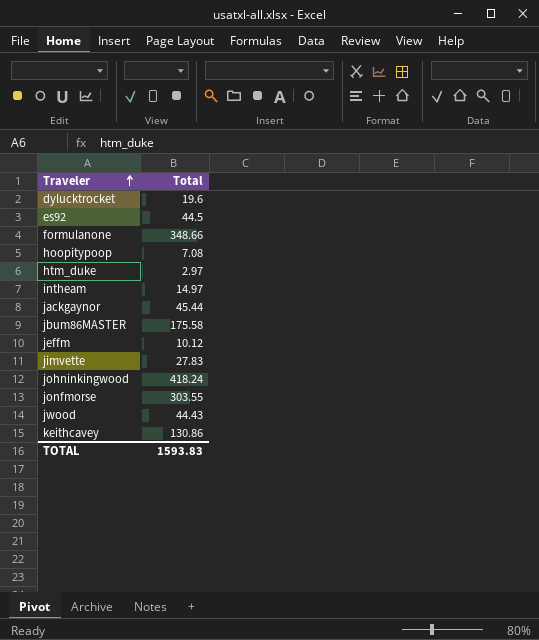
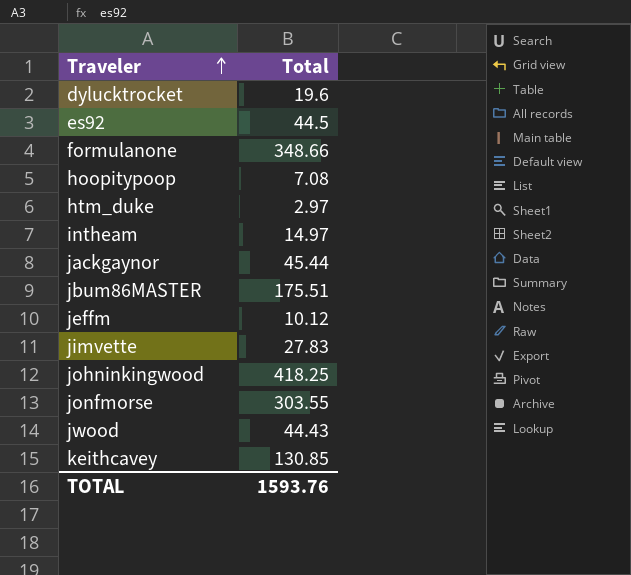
jbum86MASTER | Total: 175.58 -> 175.51
johninkingwood | Total: 418.24 -> 418.25
keithcavey | Total: 130.86 -> 130.85
TOTAL | Total: 1593.83 -> 1593.76

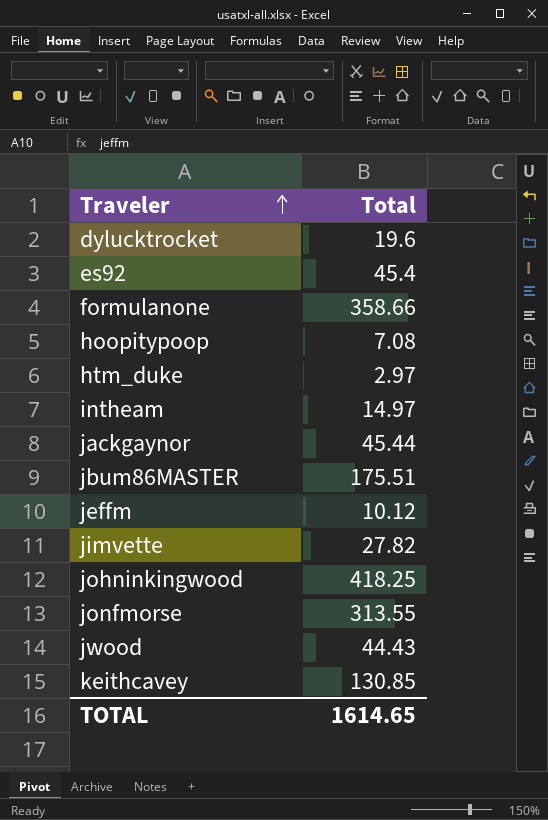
es92 | Total: 44.5 -> 45.4
formulanone | Total: 348.66 -> 358.66
jimvette | Total: 27.83 -> 27.82
jonfmorse | Total: 303.55 -> 313.55
TOTAL | Total: 1593.76 -> 1614.65

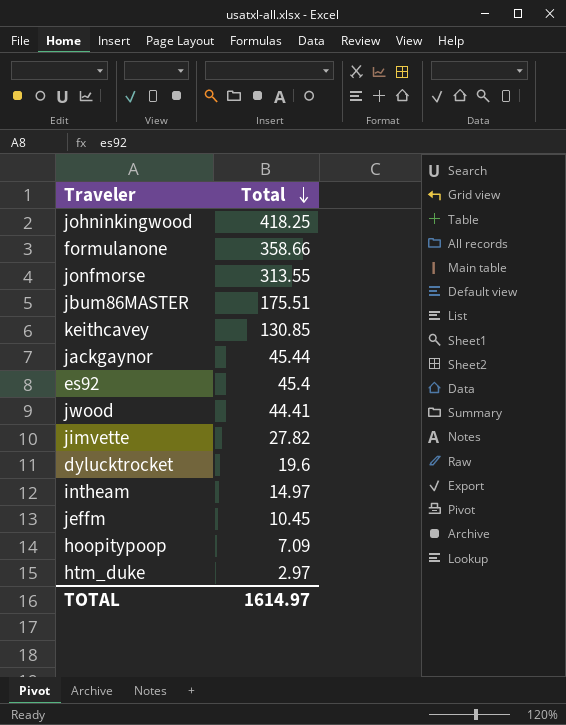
row order: Traveler ascending -> Total descending
jwood | Total: 44.43 -> 44.41
jeffm | Total: 10.12 -> 10.45
hoopitypoop | Total: 7.08 -> 7.09
TOTAL | Total: 1614.65 -> 1614.97

